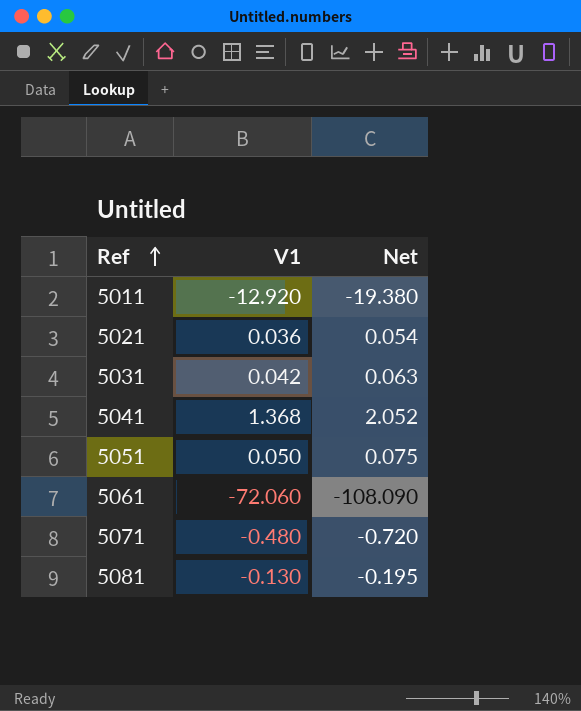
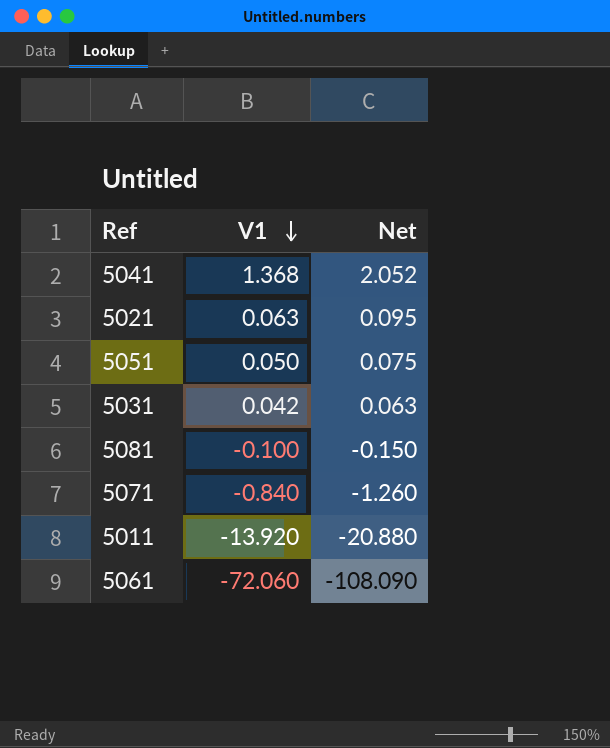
row order: Ref ascending -> V1 descending
5021 | V1: 0.036 -> 0.063
5021 | Net: 0.054 -> 0.095
5081 | V1: -0.130 -> -0.100
5081 | Net: -0.195 -> -0.150
5071 | V1: -0.480 -> -0.840
5071 | Net: -0.720 -> -1.260
5011 | V1: -12.920 -> -13.920
5011 | Net: -19.380 -> -20.880

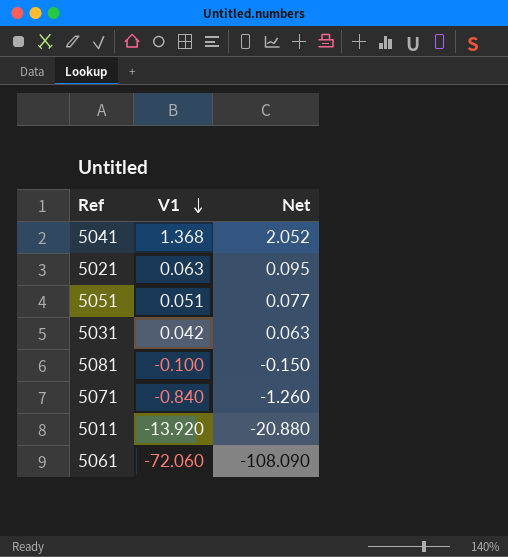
5051 | V1: 0.050 -> 0.051
5051 | Net: 0.075 -> 0.077

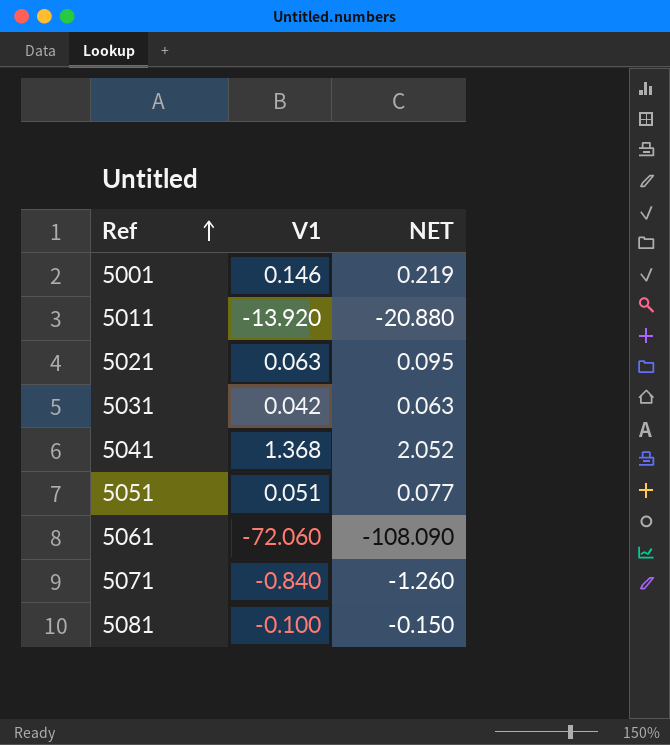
row order: V1 descending -> Ref ascending
column name: Net -> NET
row 5001: none -> 0.146 | 0.219

